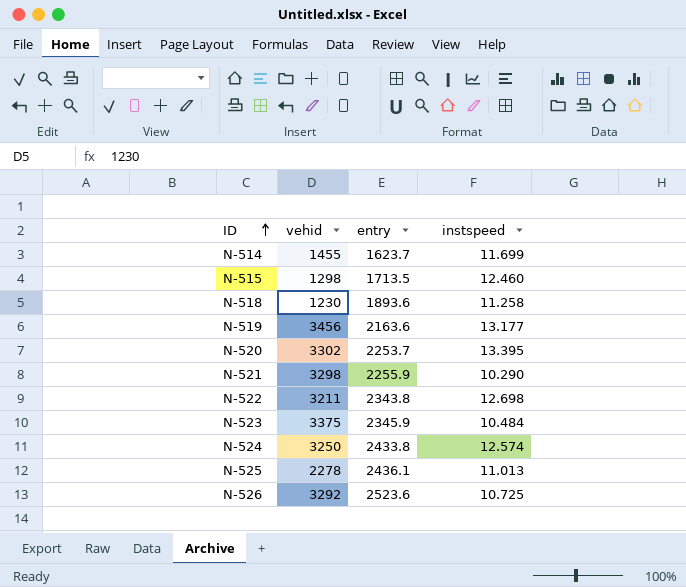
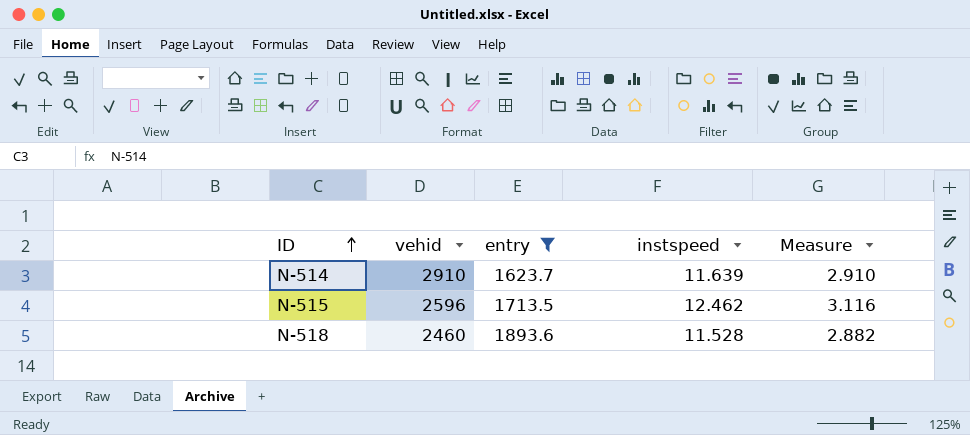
filter: none -> entry <= 1893.6
column Measure | formula: none -> [instspeed] * 0.25
N-514 | vehid: 1455 -> 2910
N-514 | instspeed: 11.699 -> 11.639
N-515 | vehid: 1298 -> 2596
N-515 | instspeed: 12.460 -> 12.462
N-518 | vehid: 1230 -> 2460
N-518 | instspeed: 11.258 -> 11.528

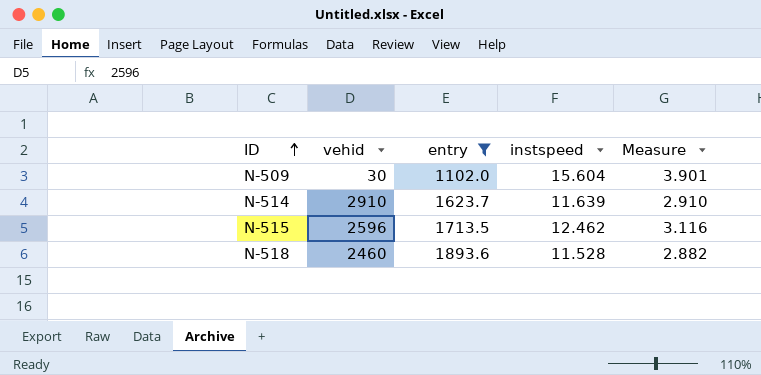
row N-509: none -> 30 | 1102.0 | 15.604 | 3.901

